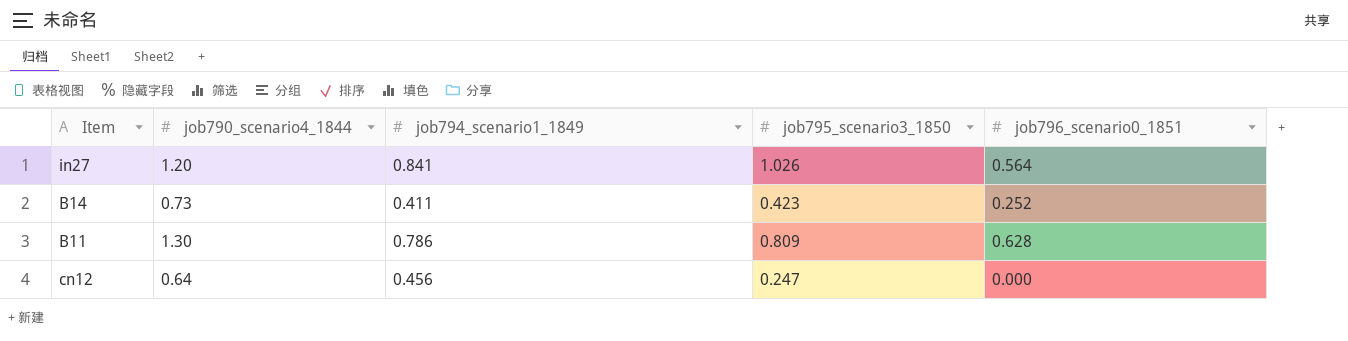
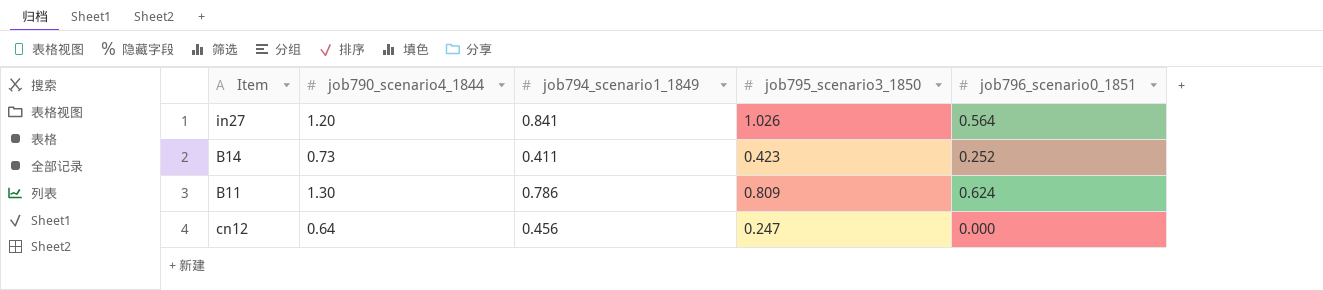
B11 | job796_scenario0_1851: 0.628 -> 0.624

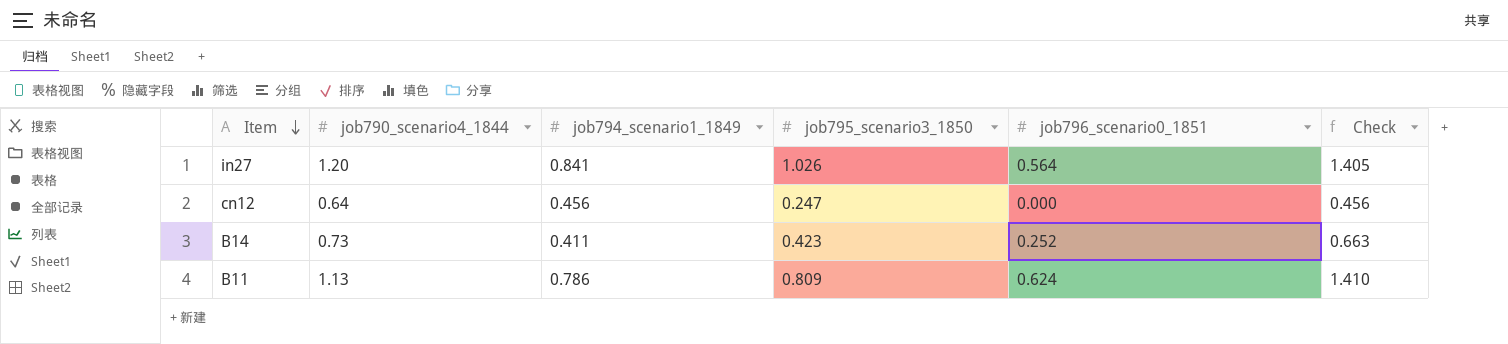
row order: none -> Item descending
column Check | formula: none -> [job794_scenario1_1849] + [job796_scenario0_1851]
B11 | job790_scenario4_1844: 1.30 -> 1.13

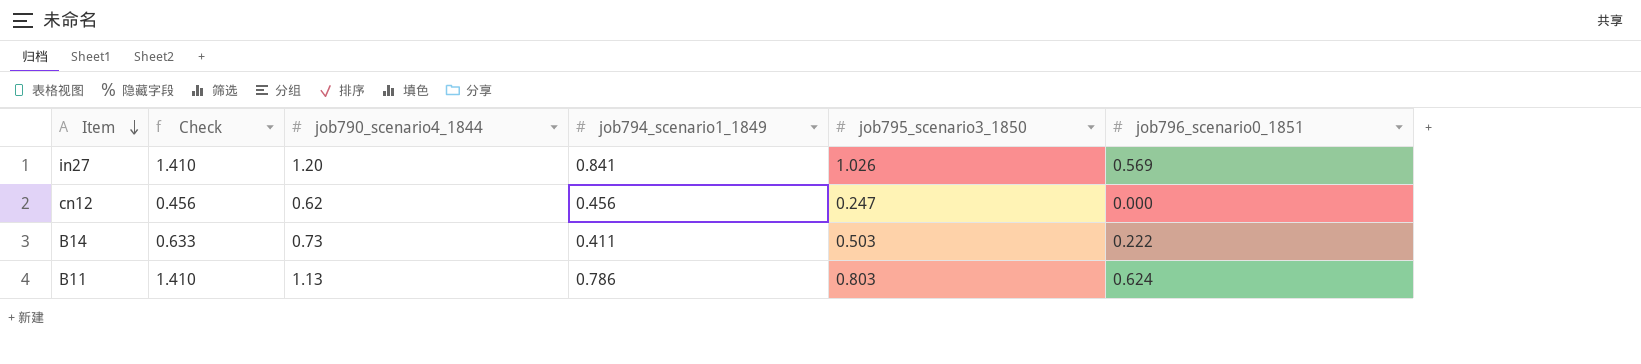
column Check | position: 6 -> 2
in27 | Check: 1.405 -> 1.410
in27 | job796_scenario0_1851: 0.564 -> 0.569
cn12 | job790_scenario4_1844: 0.64 -> 0.62
B14 | Check: 0.663 -> 0.633
B14 | job795_scenario3_1850: 0.423 -> 0.503
B14 | job796_scenario0_1851: 0.252 -> 0.222
B11 | job795_scenario3_1850: 0.809 -> 0.803

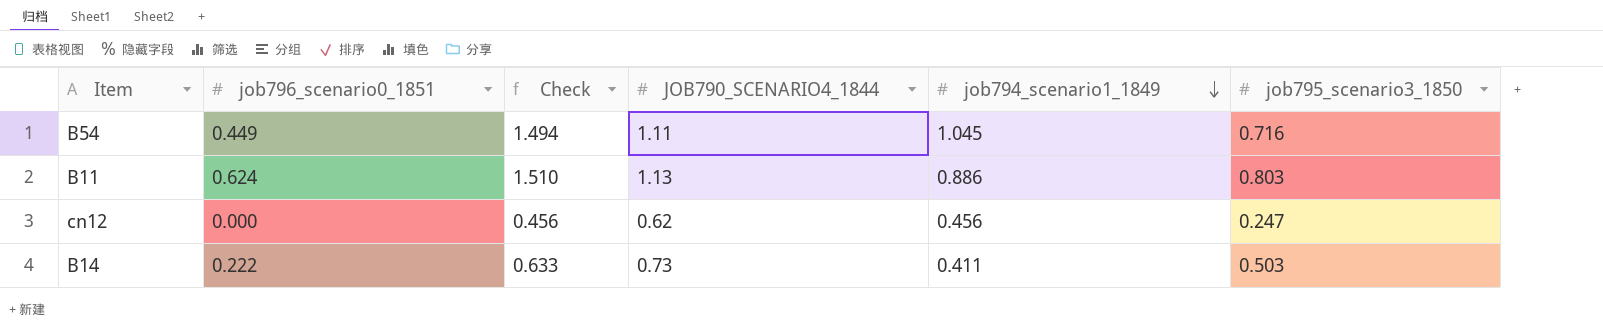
row order: Item descending -> job794_scenario1_1849 descending
column job796_scenario0_1851 | position: 6 -> 2
column name: job790_scenario4_1844 -> JOB790_SCENARIO4_1844
row in27: 1.410 | 1.20 | 0.841 | 1.026 | 0.569 -> none
row B54: none -> 0.449 | 1.494 | 1.11 | 1.045 | 0.716
B11 | Check: 1.410 -> 1.510
B11 | job794_scenario1_1849: 0.786 -> 0.886

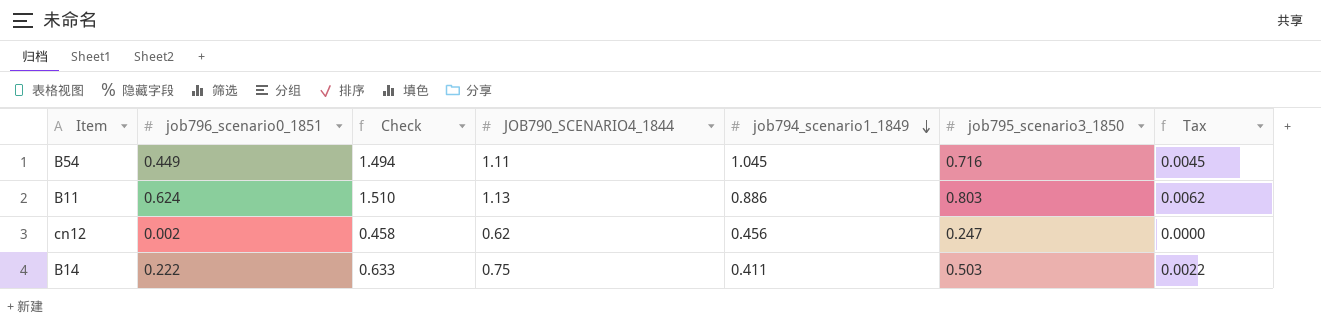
column Tax | formula: none -> [job796_scenario0_1851] * 0.01
cn12 | job796_scenario0_1851: 0.000 -> 0.002
cn12 | Check: 0.456 -> 0.458
B14 | JOB790_SCENARIO4_1844: 0.73 -> 0.75

